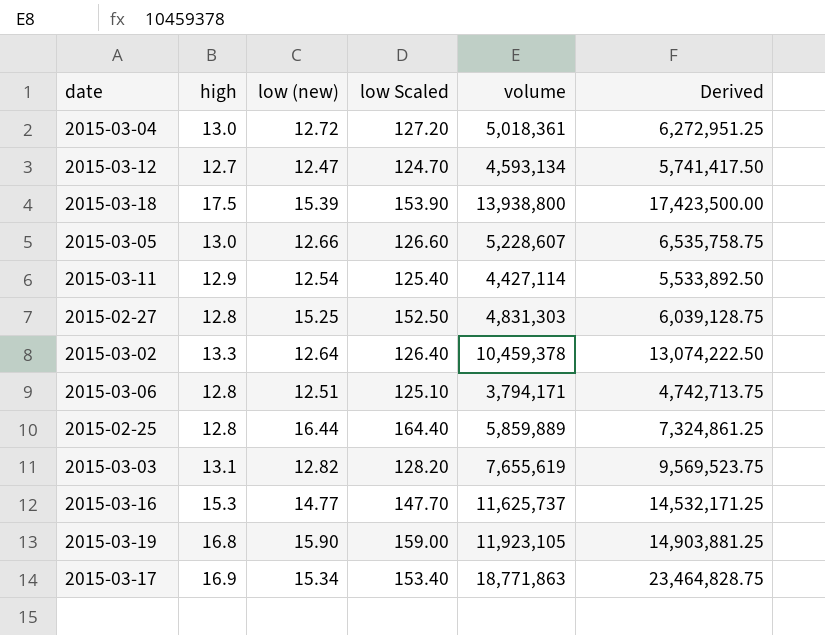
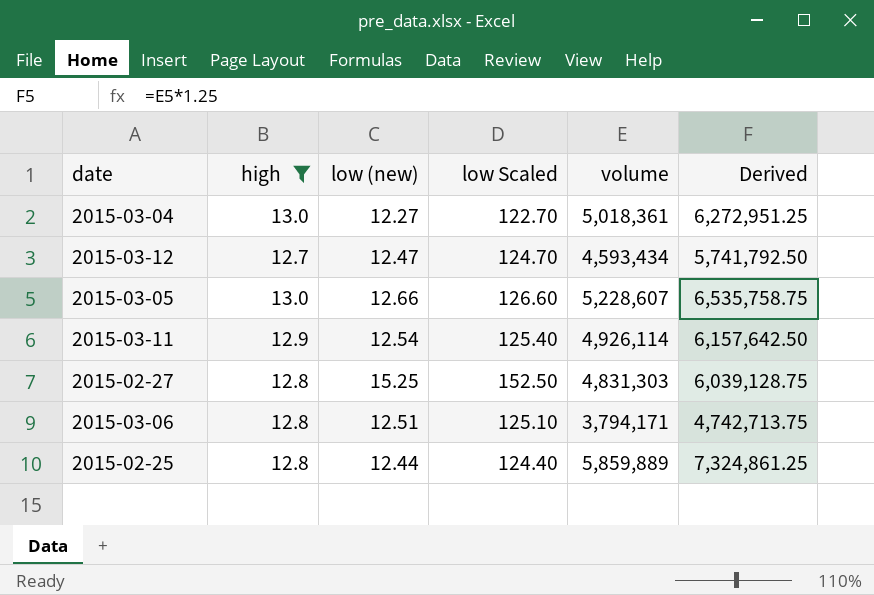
filter: none -> high <= 13.0
2015-03-04 | low (new): 12.72 -> 12.27
2015-03-04 | low Scaled: 127.20 -> 122.70
2015-03-12 | volume: 4,593,134 -> 4,593,434
2015-03-12 | Derived: 5,741,417.50 -> 5,741,792.50
2015-03-11 | volume: 4,427,114 -> 4,926,114
2015-03-11 | Derived: 5,533,892.50 -> 6,157,642.50
2015-02-25 | low (new): 16.44 -> 12.44
2015-02-25 | low Scaled: 164.40 -> 124.40

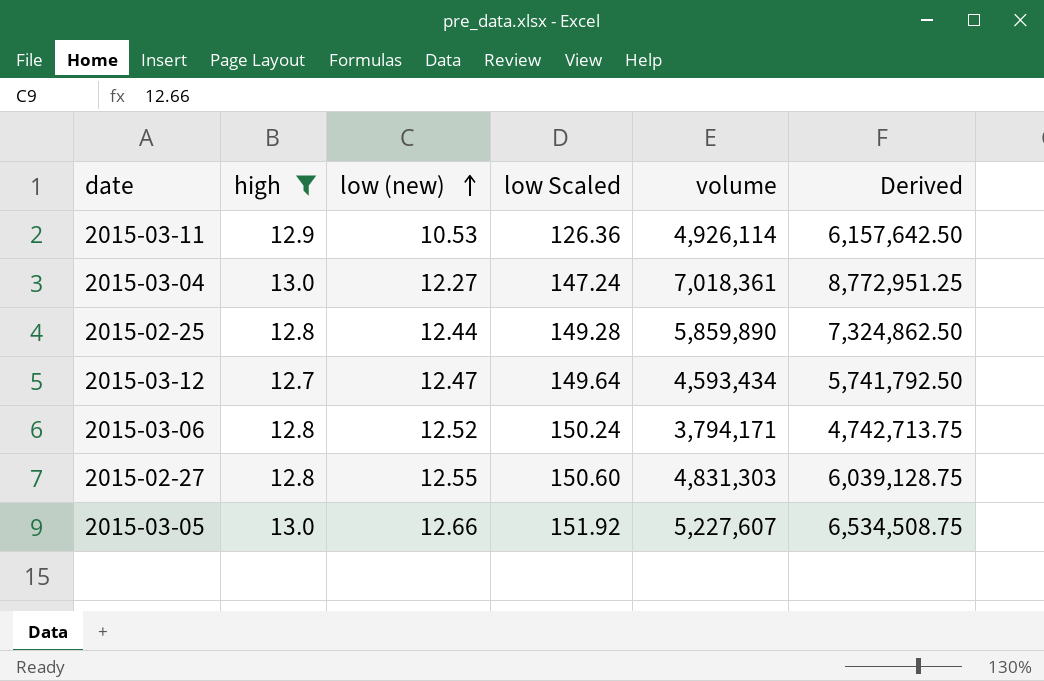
row order: none -> low (new) ascending
column low Scaled | formula: [low (new)] * 10 -> [low (new)] * 12
2015-03-11 | low (new): 12.54 -> 10.53
2015-03-04 | volume: 5,018,361 -> 7,018,361
2015-03-04 | Derived: 6,272,951.25 -> 8,772,951.25
2015-02-25 | volume: 5,859,889 -> 5,859,890
2015-02-25 | Derived: 7,324,861.25 -> 7,324,862.50
2015-03-06 | low (new): 12.51 -> 12.52
2015-02-27 | low (new): 15.25 -> 12.55
2015-03-05 | volume: 5,228,607 -> 5,227,607
2015-03-05 | Derived: 6,535,758.75 -> 6,534,508.75

